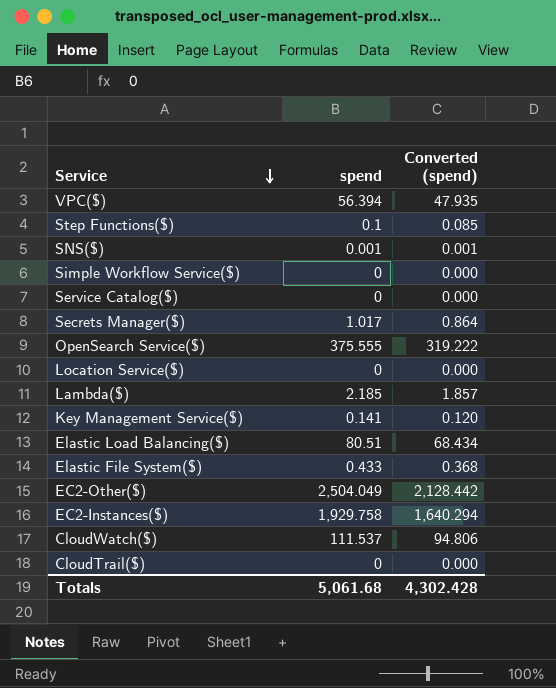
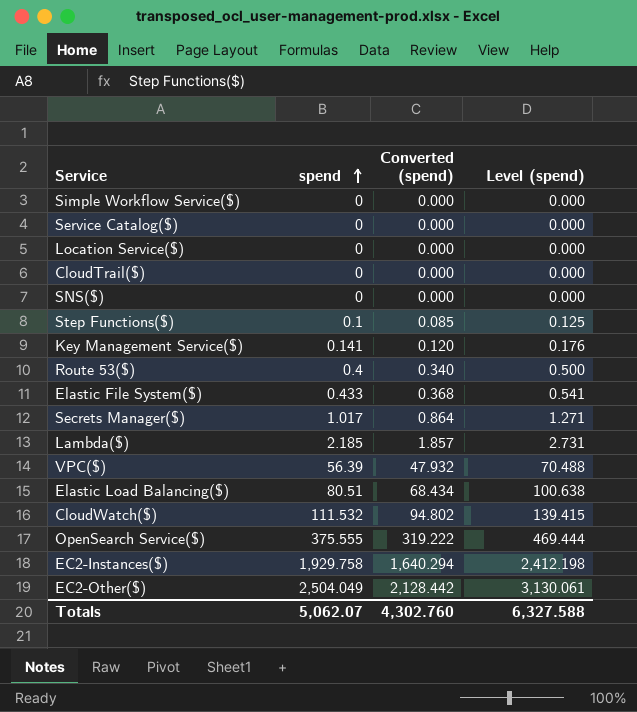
row order: Service descending -> spend ascending
column Level (spend) | formula: none -> [spend] * 1.25
SNS($) | spend: 0.001 -> 0
SNS($) | Converted (spend): 0.001 -> 0.000
row Route 53($): none -> 0.4 | 0.340 | 0.500
VPC($) | spend: 56.394 -> 56.39
VPC($) | Converted (spend): 47.935 -> 47.932
CloudWatch($) | spend: 111.537 -> 111.532
CloudWatch($) | Converted (spend): 94.806 -> 94.802
Totals | spend: 5,061.68 -> 5,062.07
Totals | Converted (spend): 4,302.428 -> 4,302.760

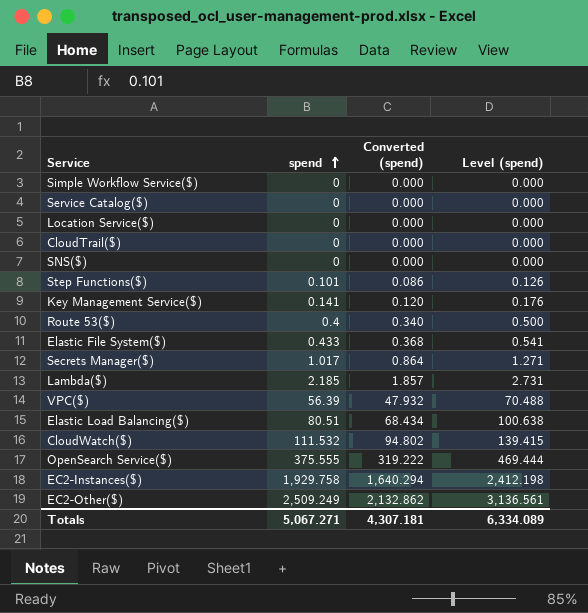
Step Functions($) | spend: 0.1 -> 0.101
Step Functions($) | Converted (spend): 0.085 -> 0.086
Step Functions($) | Level (spend): 0.125 -> 0.126
EC2-Other($) | spend: 2,504.049 -> 2,509.249
EC2-Other($) | Converted (spend): 2,128.442 -> 2,132.862
EC2-Other($) | Level (spend): 3,130.061 -> 3,136.561
Totals | spend: 5,062.07 -> 5,067.271
Totals | Converted (spend): 4,302.760 -> 4,307.181
Totals | Level (spend): 6,327.588 -> 6,334.089

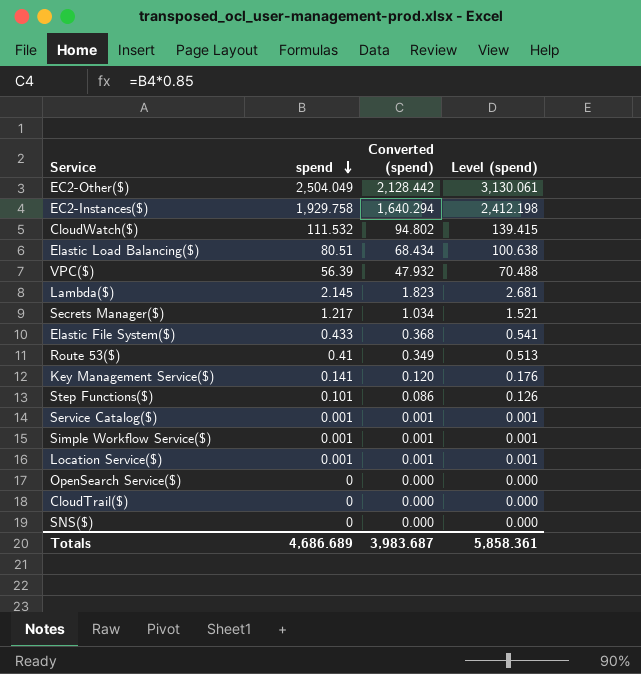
row order: spend ascending -> spend descending
EC2-Other($) | spend: 2,509.249 -> 2,504.049
EC2-Other($) | Converted (spend): 2,132.862 -> 2,128.442
EC2-Other($) | Level (spend): 3,136.561 -> 3,130.061
Lambda($) | spend: 2.185 -> 2.145
Lambda($) | Converted (spend): 1.857 -> 1.823
Lambda($) | Level (spend): 2.731 -> 2.681
Secrets Manager($) | spend: 1.017 -> 1.217
Secrets Manager($) | Converted (spend): 0.864 -> 1.034
Secrets Manager($) | Level (spend): 1.271 -> 1.521
Route 53($) | spend: 0.4 -> 0.41
Route 53($) | Converted (spend): 0.340 -> 0.349
Route 53($) | Level (spend): 0.500 -> 0.513
Service Catalog($) | spend: 0 -> 0.001
Service Catalog($) | Converted (spend): 0.000 -> 0.001
Service Catalog($) | Level (spend): 0.000 -> 0.001
Simple Workflow Service($) | spend: 0 -> 0.001
Simple Workflow Service($) | Converted (spend): 0.000 -> 0.001
Simple Workflow Service($) | Level (spend): 0.000 -> 0.001
Location Service($) | spend: 0 -> 0.001
Location Service($) | Converted (spend): 0.000 -> 0.001
Location Service($) | Level (spend): 0.000 -> 0.001
OpenSearch Service($) | spend: 375.555 -> 0
OpenSearch Service($) | Converted (spend): 319.222 -> 0.000
OpenSearch Service($) | Level (spend): 469.444 -> 0.000
Totals | spend: 5,067.271 -> 4,686.689
Totals | Converted (spend): 4,307.181 -> 3,983.687
Totals | Level (spend): 6,334.089 -> 5,858.361

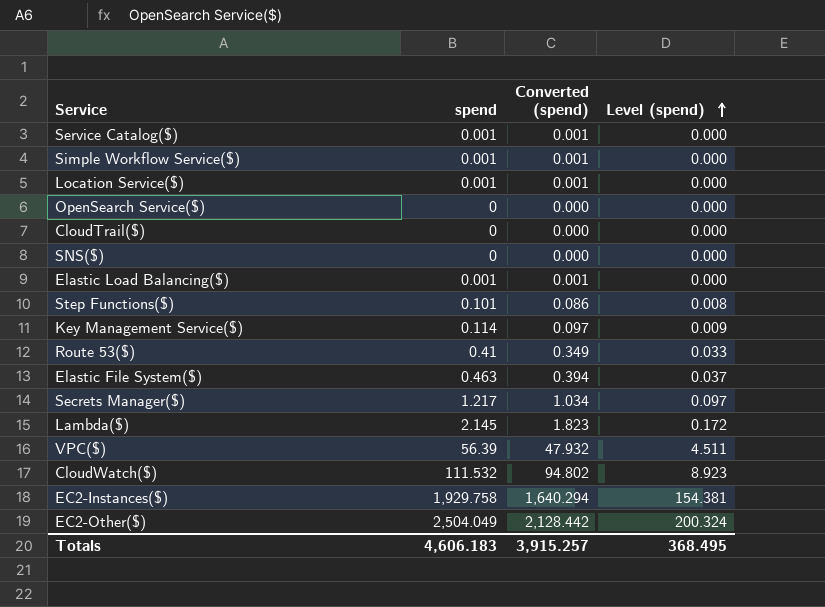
row order: spend descending -> Level (spend) ascending
column Level (spend) | formula: [spend] * 1.25 -> [spend] * 0.08
Elastic Load Balancing($) | spend: 80.51 -> 0.001
Elastic Load Balancing($) | Converted (spend): 68.434 -> 0.001
Key Management Service($) | spend: 0.141 -> 0.114
Key Management Service($) | Converted (spend): 0.120 -> 0.097
Elastic File System($) | spend: 0.433 -> 0.463
Elastic File System($) | Converted (spend): 0.368 -> 0.394
Totals | spend: 4,686.689 -> 4,606.183
Totals | Converted (spend): 3,983.687 -> 3,915.257
Totals | Level (spend): 5,858.361 -> 368.495

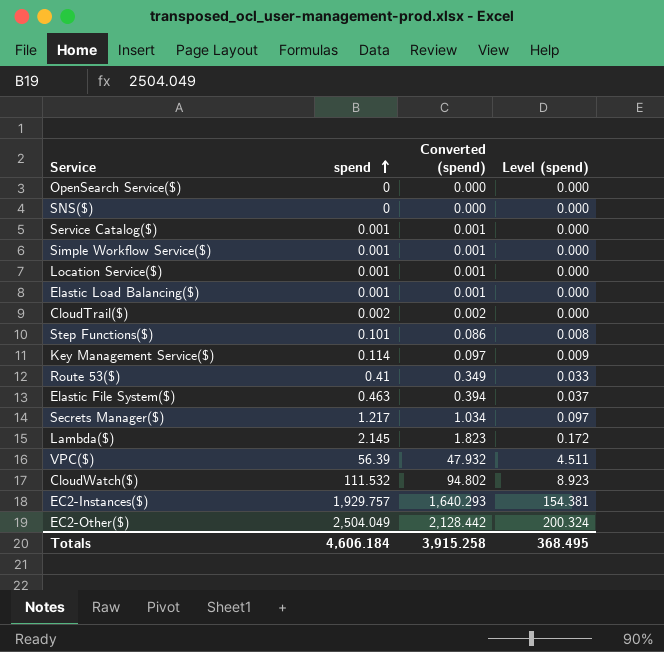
row order: Level (spend) ascending -> spend ascending
CloudTrail($) | spend: 0 -> 0.002
CloudTrail($) | Converted (spend): 0.000 -> 0.002
EC2-Instances($) | spend: 1,929.758 -> 1,929.757
EC2-Instances($) | Converted (spend): 1,640.294 -> 1,640.293
Totals | spend: 4,606.183 -> 4,606.184
Totals | Converted (spend): 3,915.257 -> 3,915.258

